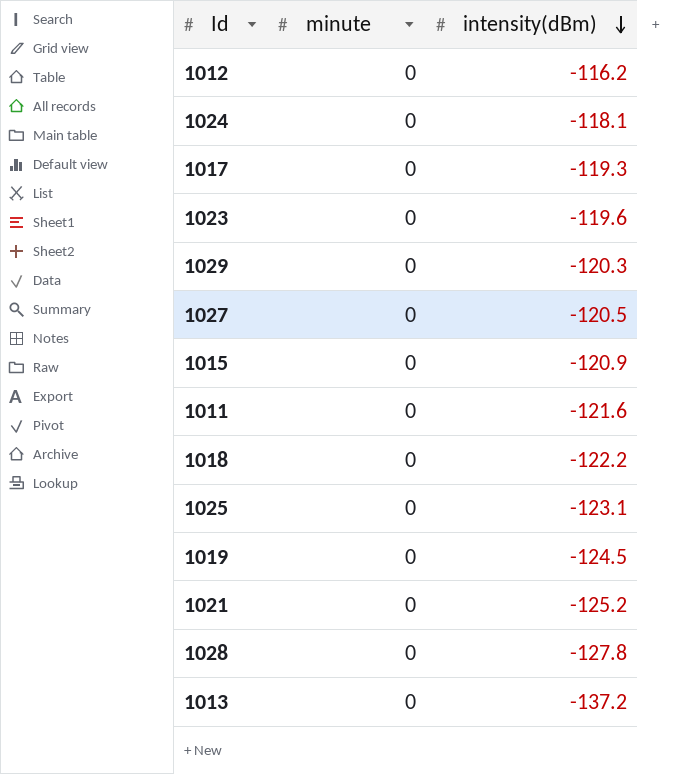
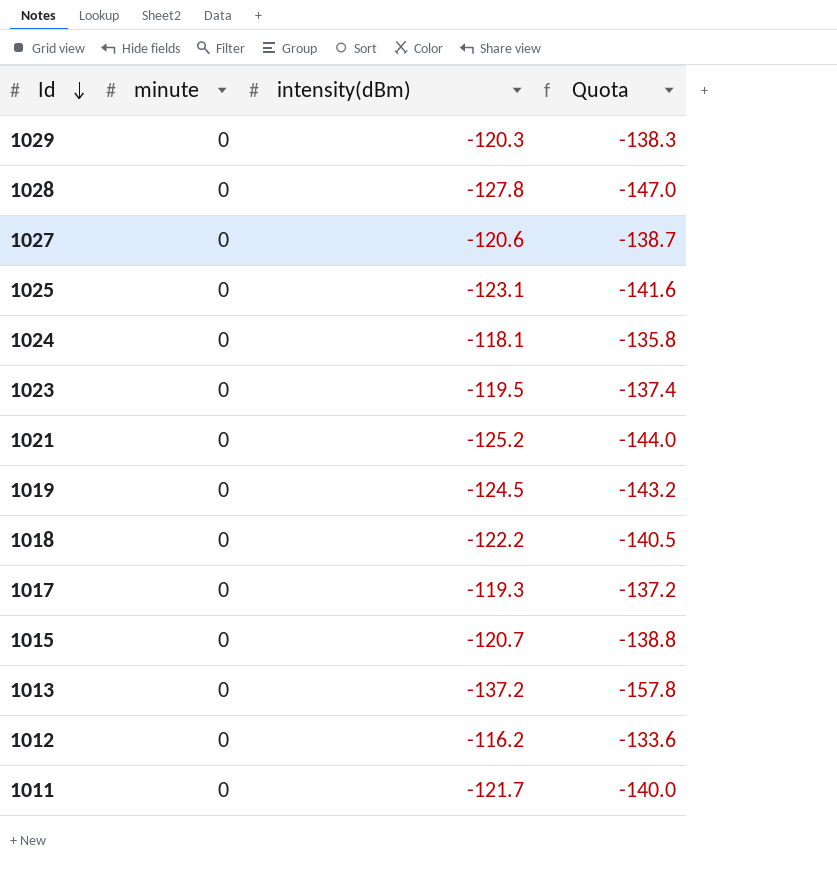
row order: intensity(dBm) descending -> Id descending
column Quota | formula: none -> [intensity(dBm)] * 1.15
1027 | intensity(dBm): -120.5 -> -120.6
1023 | intensity(dBm): -119.6 -> -119.5
1015 | intensity(dBm): -120.9 -> -120.7
1011 | intensity(dBm): -121.6 -> -121.7

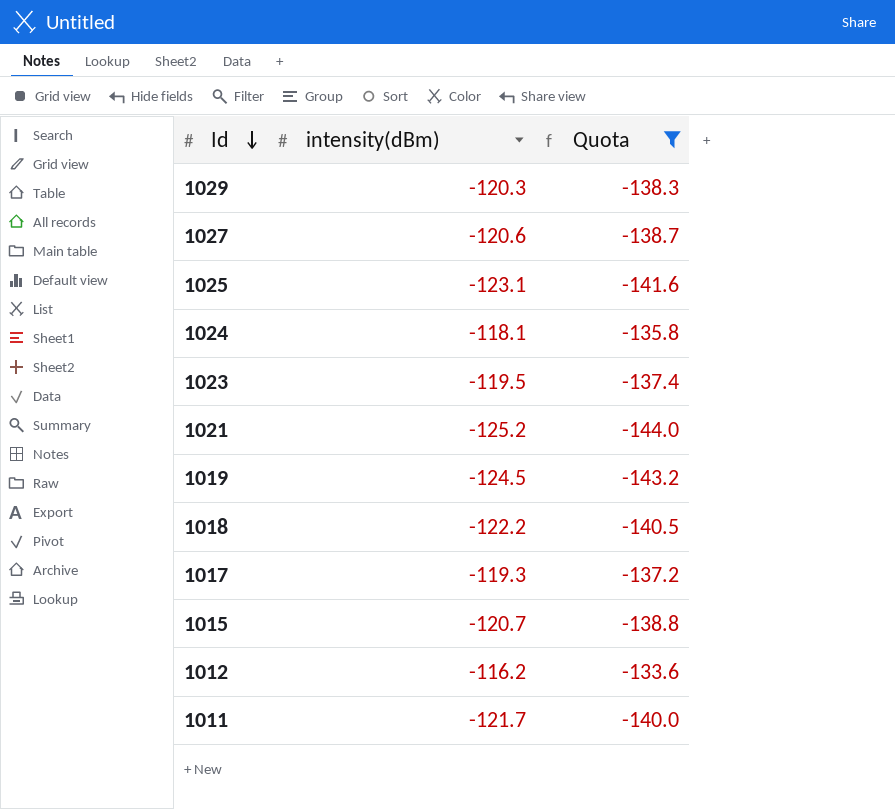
filter: none -> Quota >= -144.0
column minute | position: 2 -> none

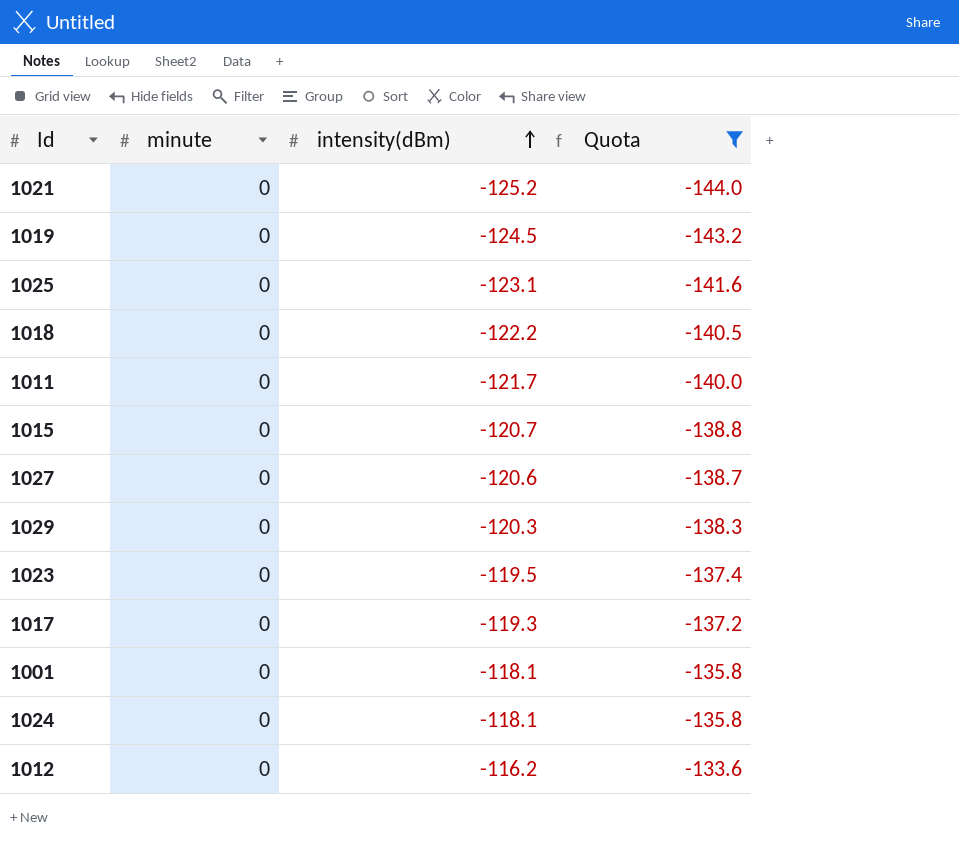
row order: Id descending -> intensity(dBm) ascending
column minute | position: none -> 2
row 1001: none -> 0 | -118.1 | -135.8

